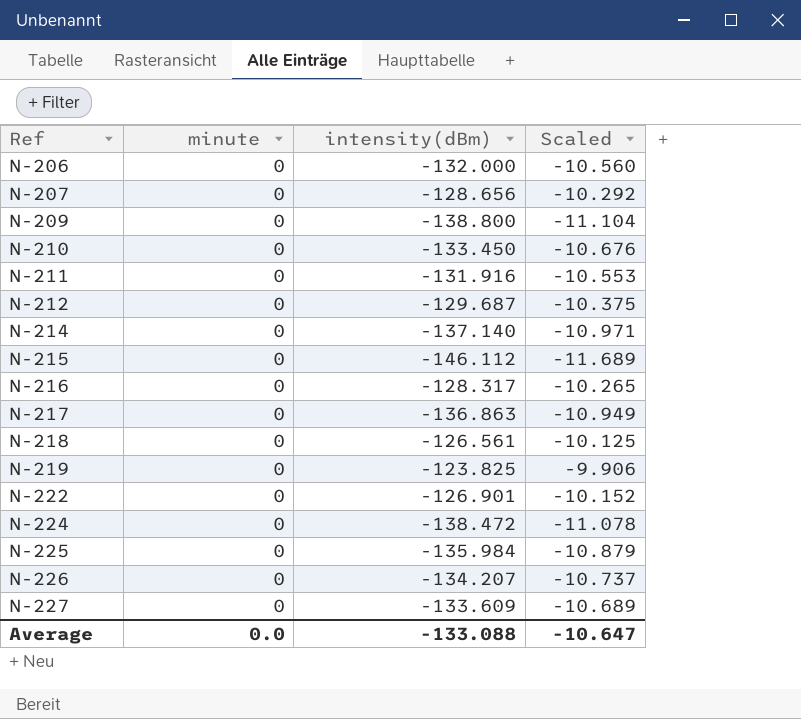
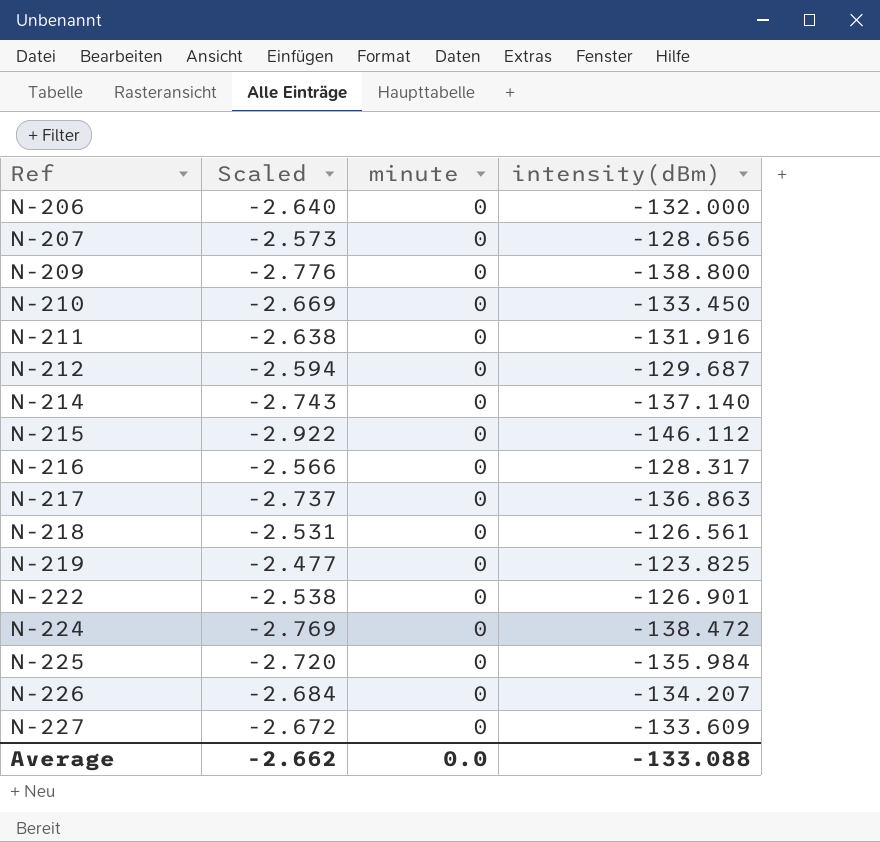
column Scaled | formula: [intensity(dBm)] * 0.08 -> [intensity(dBm)] * 0.02
column Scaled | position: 4 -> 2
Average | Scaled: -10.647 -> -2.662

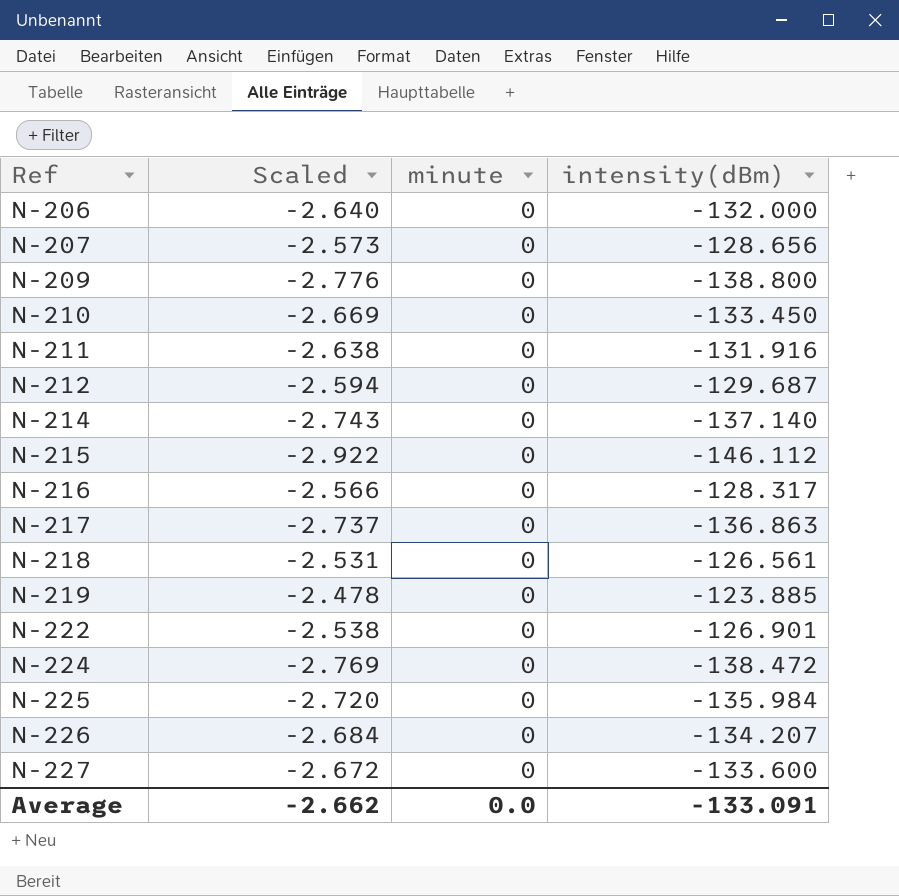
N-219 | Scaled: -2.477 -> -2.478
N-219 | intensity(dBm): -123.825 -> -123.885
N-227 | intensity(dBm): -133.609 -> -133.600
Average | intensity(dBm): -133.088 -> -133.091

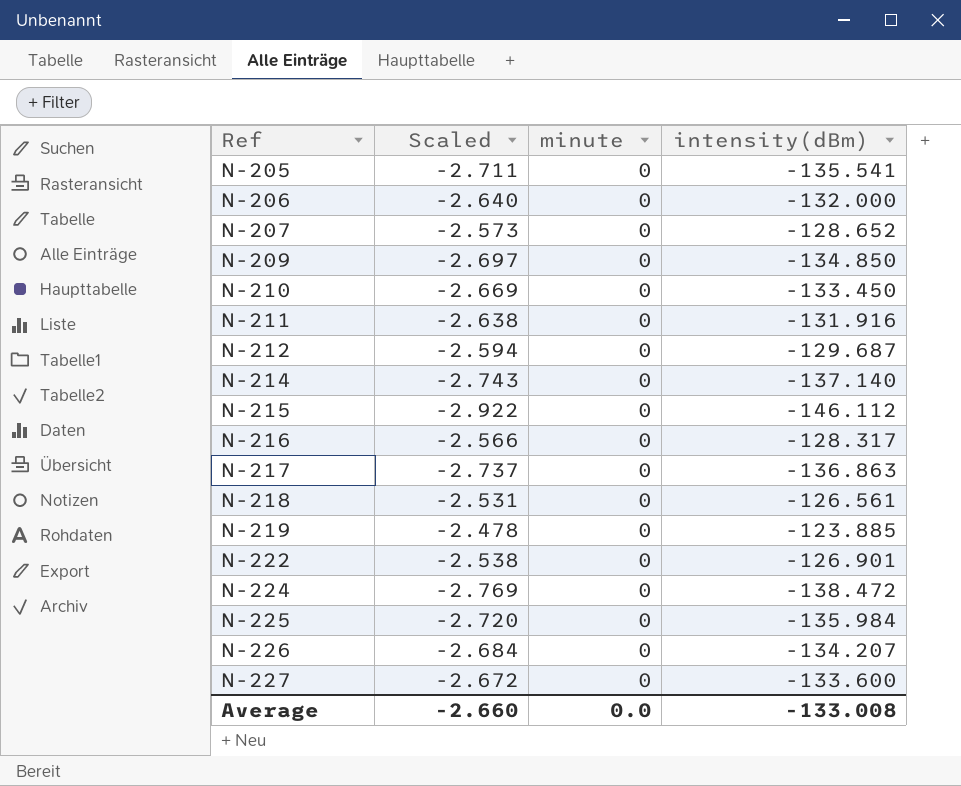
row N-205: none -> -2.711 | 0 | -135.541
N-207 | intensity(dBm): -128.656 -> -128.652
N-209 | Scaled: -2.776 -> -2.697
N-209 | intensity(dBm): -138.800 -> -134.850
Average | Scaled: -2.662 -> -2.660
Average | intensity(dBm): -133.091 -> -133.008

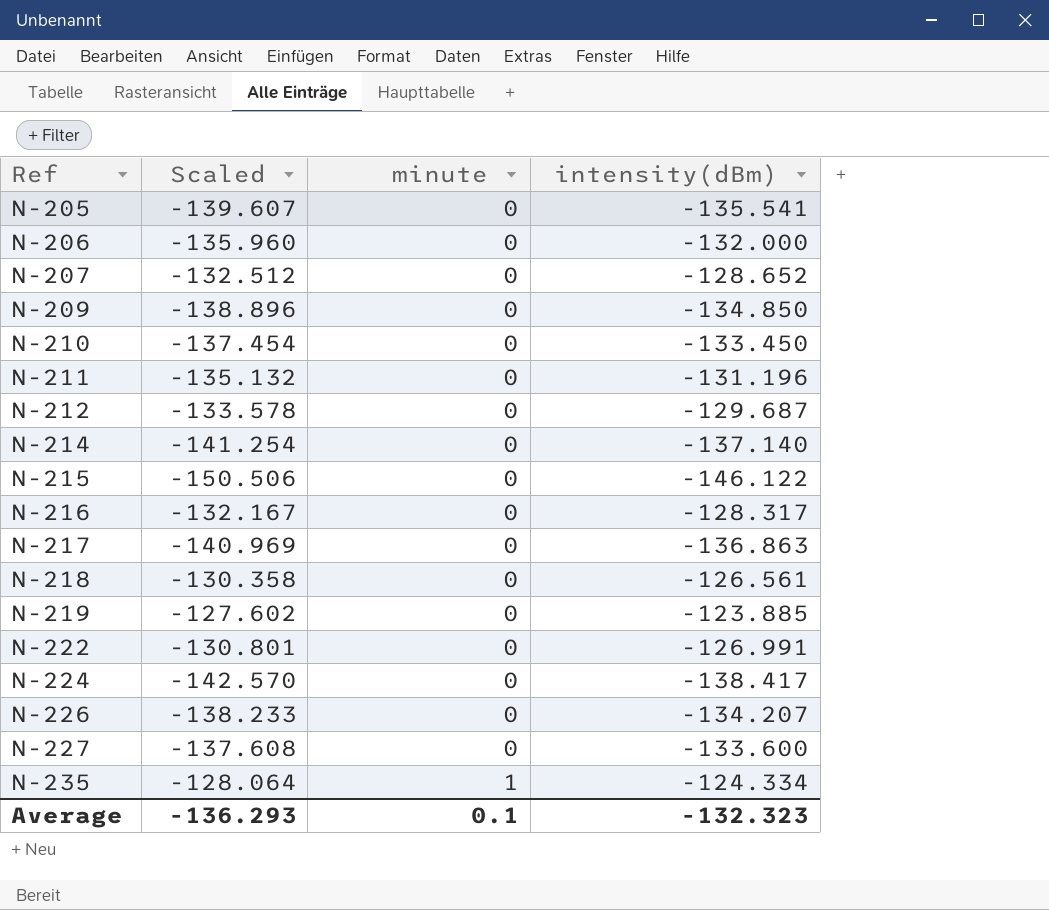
column Scaled | formula: [intensity(dBm)] * 0.02 -> [intensity(dBm)] * 1.03
row N-225: -2.720 | 0 | -135.984 -> none
N-211 | intensity(dBm): -131.916 -> -131.196
N-215 | intensity(dBm): -146.112 -> -146.122
N-222 | intensity(dBm): -126.901 -> -126.991
N-224 | intensity(dBm): -138.472 -> -138.417
row N-235: none -> -128.064 | 1 | -124.334
Average | Scaled: -2.660 -> -136.293
Average | minute: 0.0 -> 0.1
Average | intensity(dBm): -133.008 -> -132.323

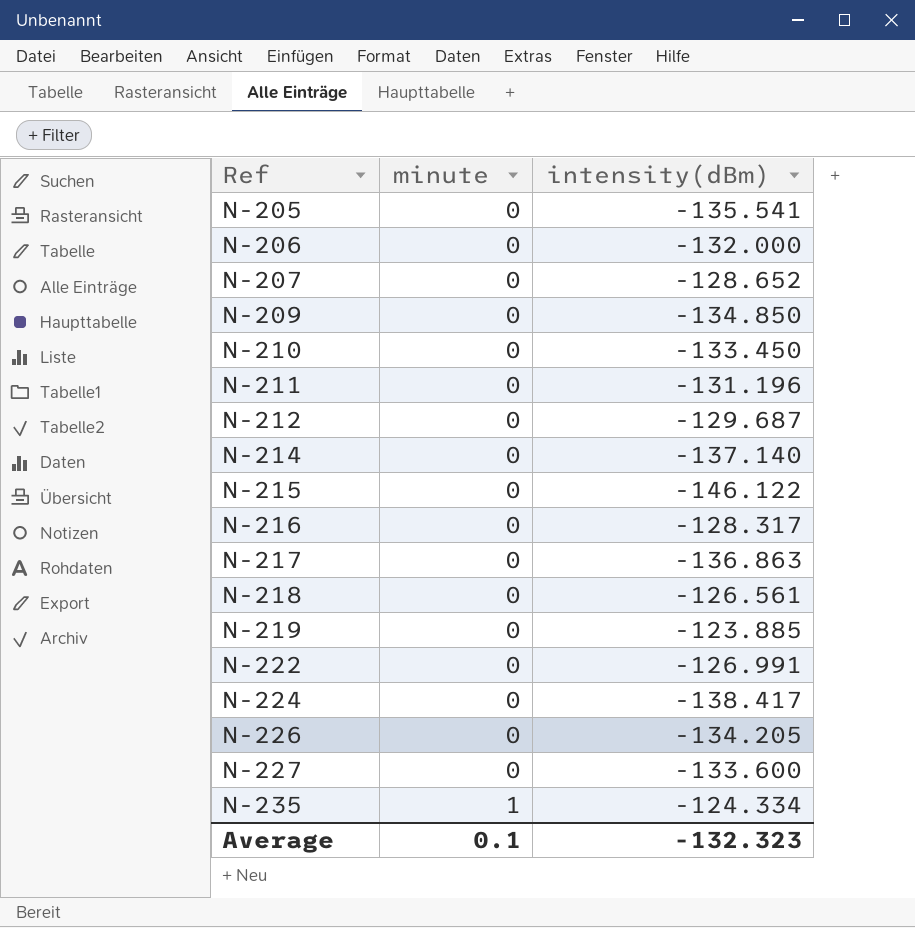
column Scaled | formula: [intensity(dBm)] * 1.03 -> none
N-226 | intensity(dBm): -134.207 -> -134.205

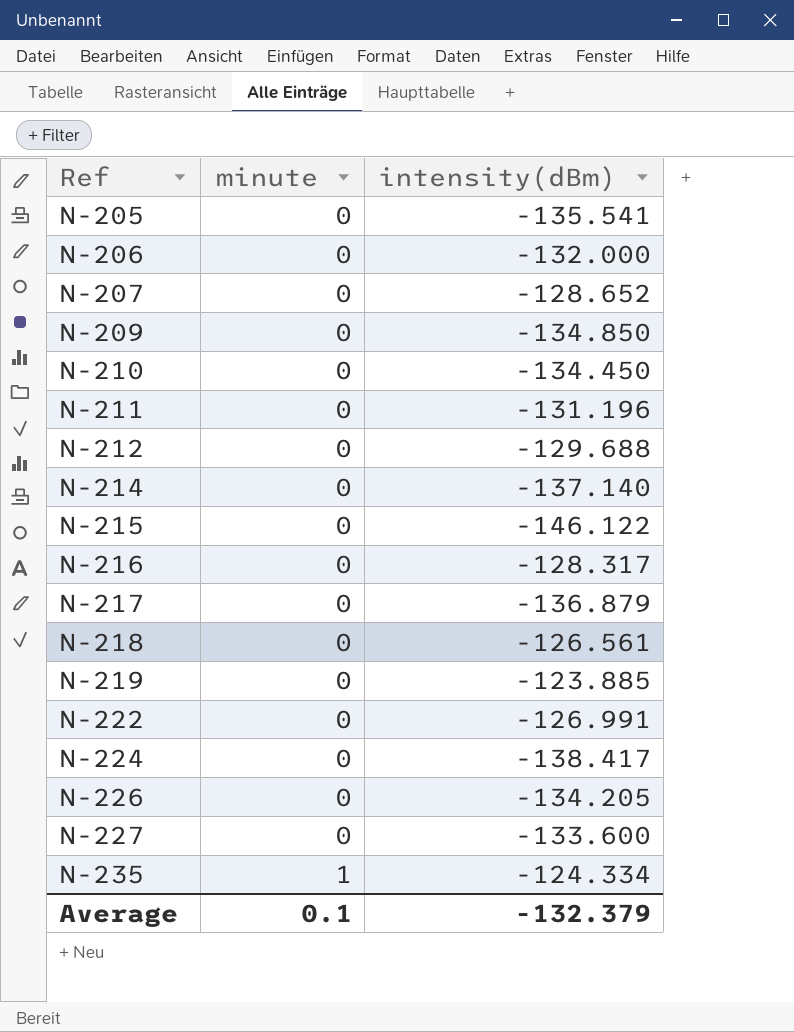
N-210 | intensity(dBm): -133.450 -> -134.450
N-212 | intensity(dBm): -129.687 -> -129.688
N-217 | intensity(dBm): -136.863 -> -136.879
Average | intensity(dBm): -132.323 -> -132.379

